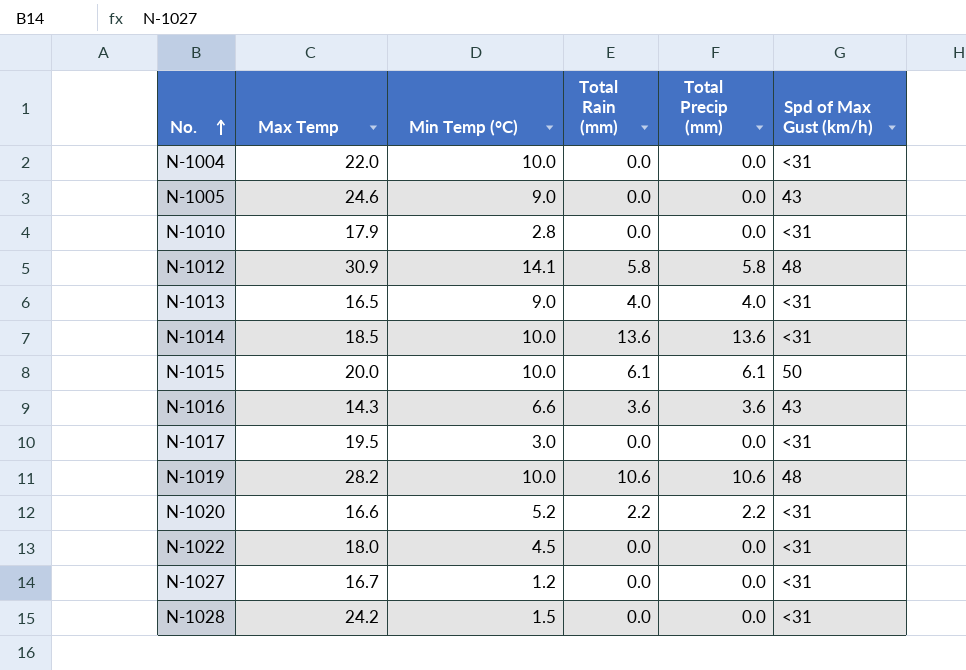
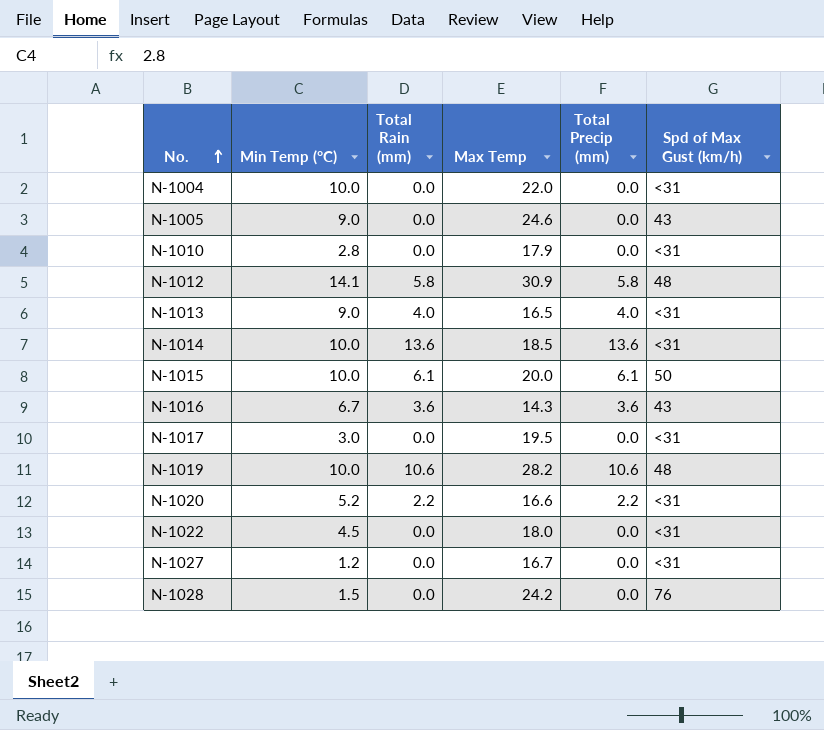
column Max Temp | position: 2 -> 4
N-1016 | Min Temp (°C): 6.6 -> 6.7
N-1028 | Spd of Max Gust (km/h): <31 -> 76

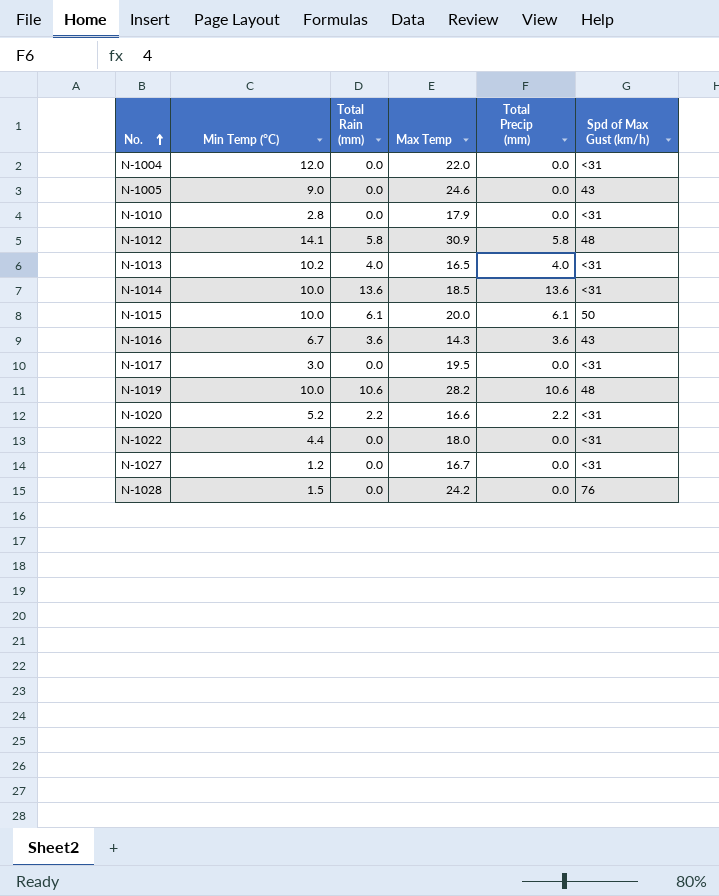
N-1004 | Min Temp (°C): 10.0 -> 12.0
N-1013 | Min Temp (°C): 9.0 -> 10.2
N-1022 | Min Temp (°C): 4.5 -> 4.4

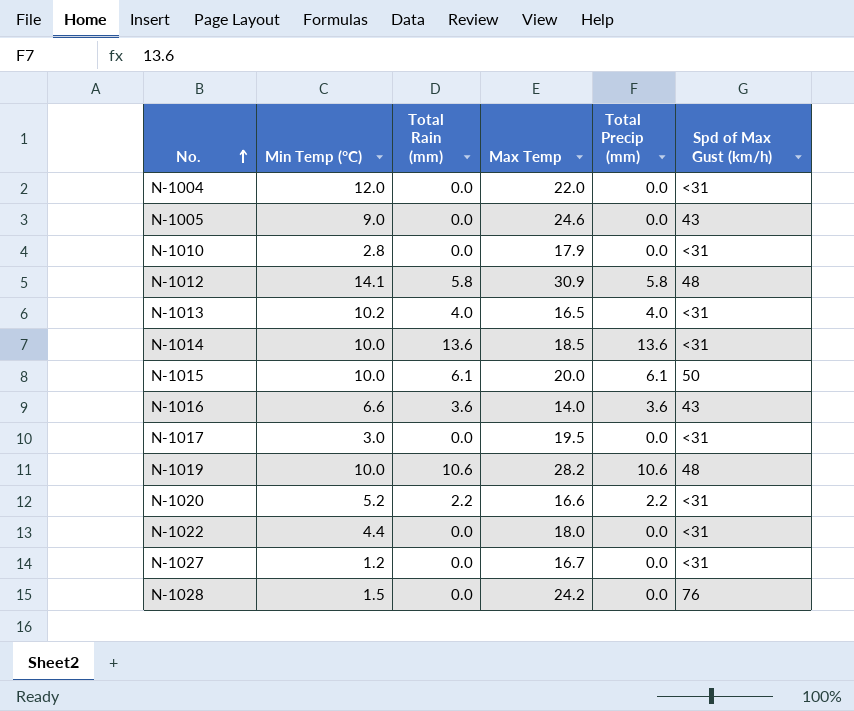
N-1016 | Min Temp (°C): 6.7 -> 6.6
N-1016 | Max Temp: 14.3 -> 14.0

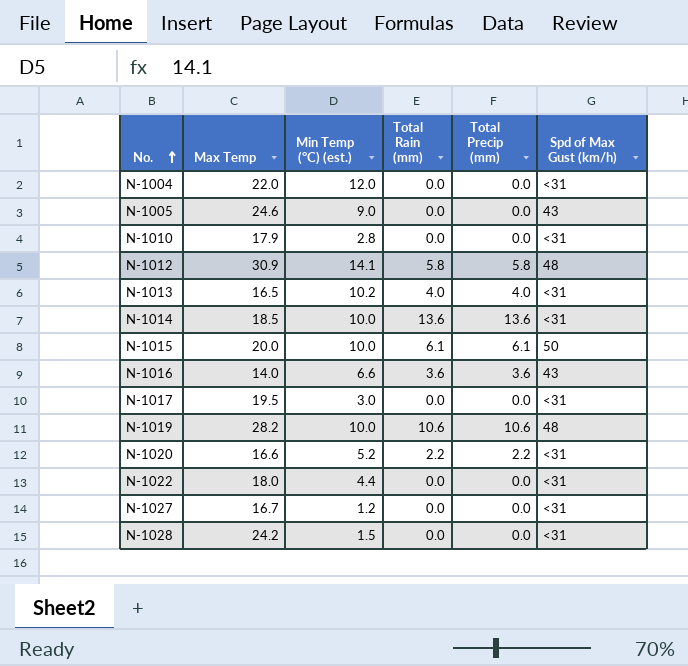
column Max Temp | position: 4 -> 2
column name: Min Temp (°C) -> Min Temp (°C) (est.)
N-1028 | Spd of Max Gust (km/h): 76 -> <31

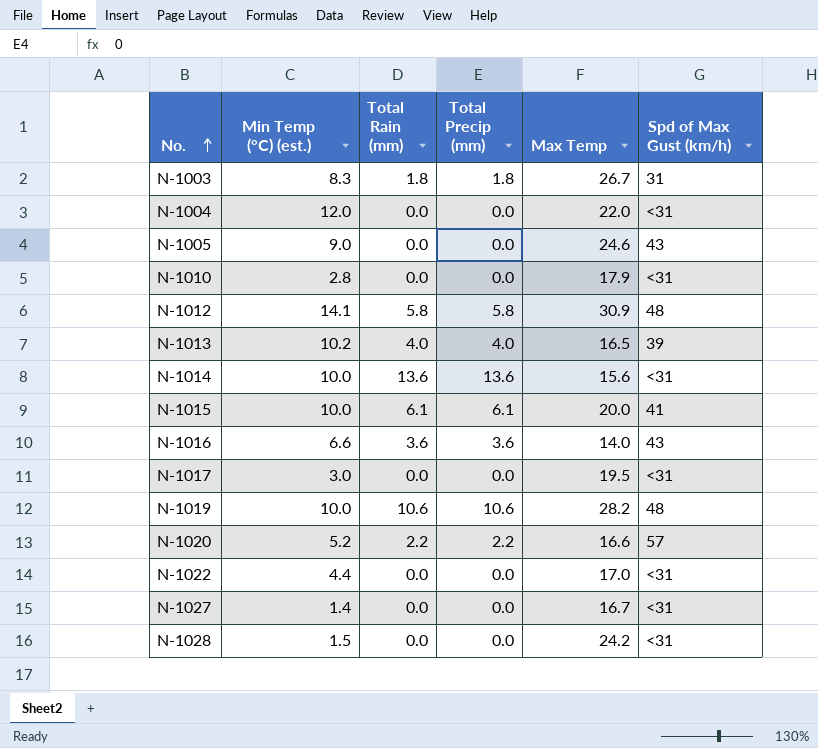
column Max Temp | position: 2 -> 5
row N-1003: none -> 8.3 | 1.8 | 1.8 | 26.7 | 31
N-1013 | Spd of Max Gust (km/h): <31 -> 39
N-1014 | Max Temp: 18.5 -> 15.6
N-1015 | Spd of Max Gust (km/h): 50 -> 41
N-1020 | Spd of Max Gust (km/h): <31 -> 57
N-1022 | Max Temp: 18.0 -> 17.0
N-1027 | Min Temp (°C) (est.): 1.2 -> 1.4

